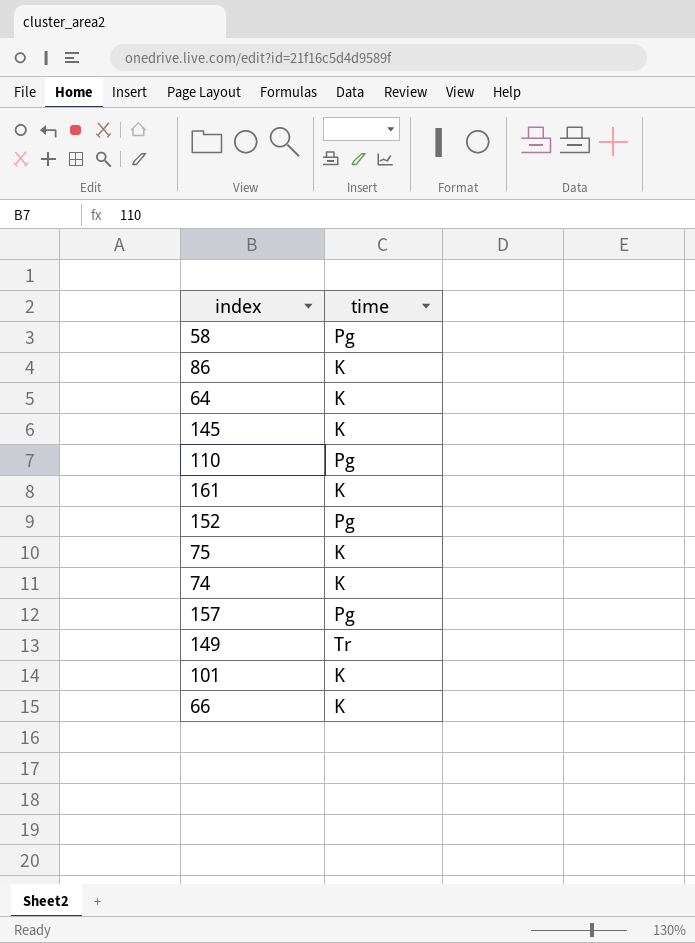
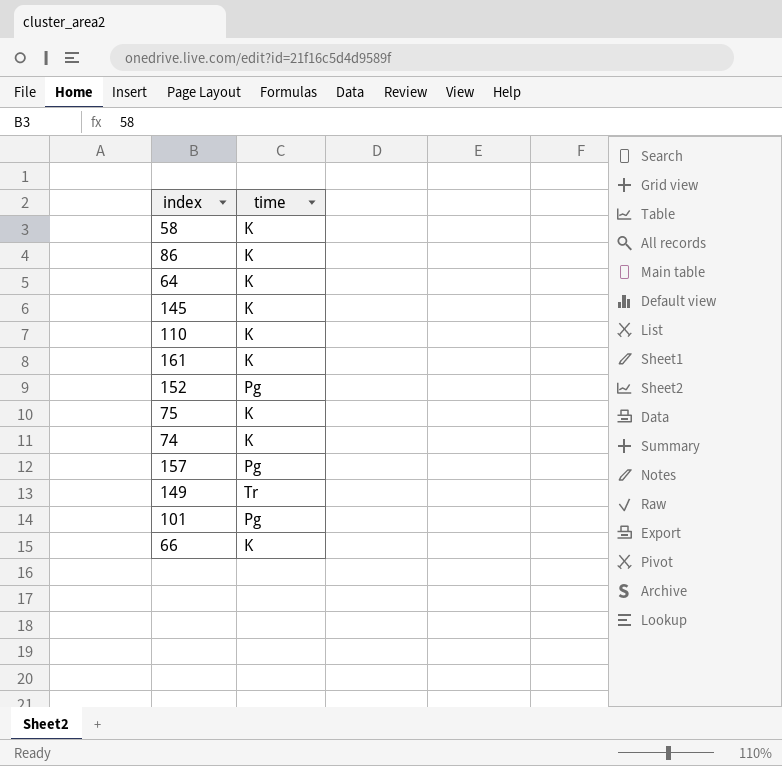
58 | time: Pg -> K
110 | time: Pg -> K
101 | time: K -> Pg

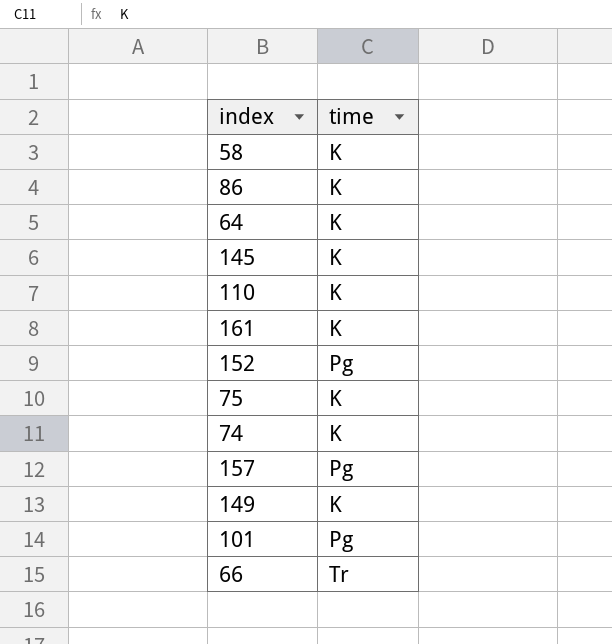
149 | time: Tr -> K
66 | time: K -> Tr

